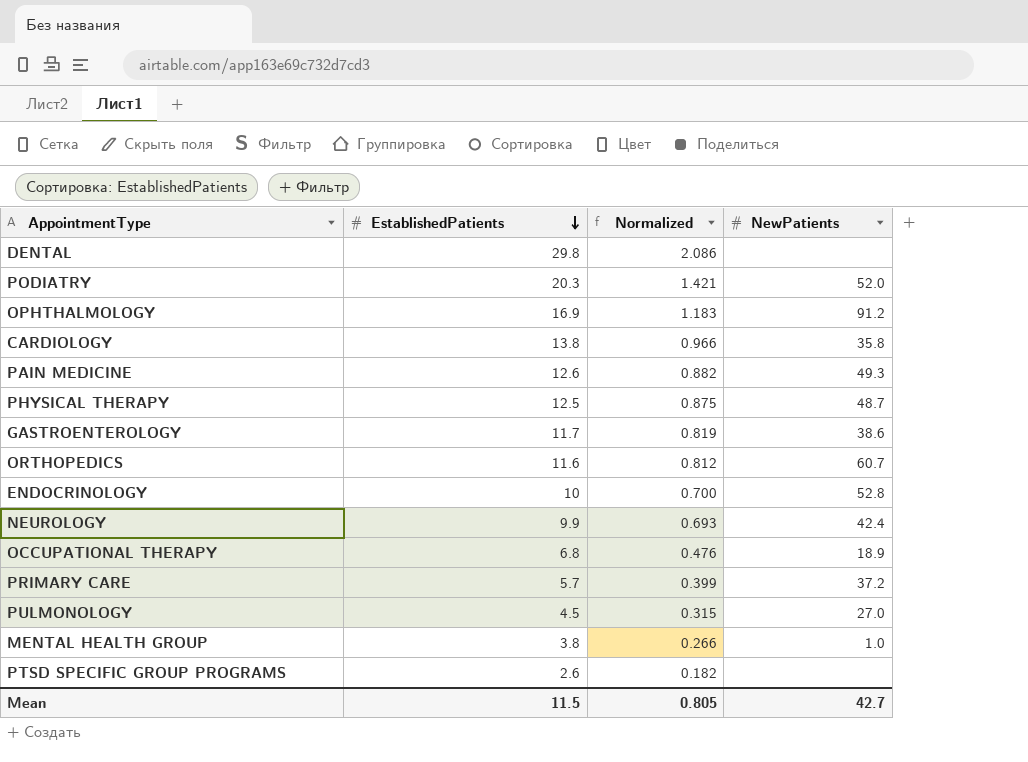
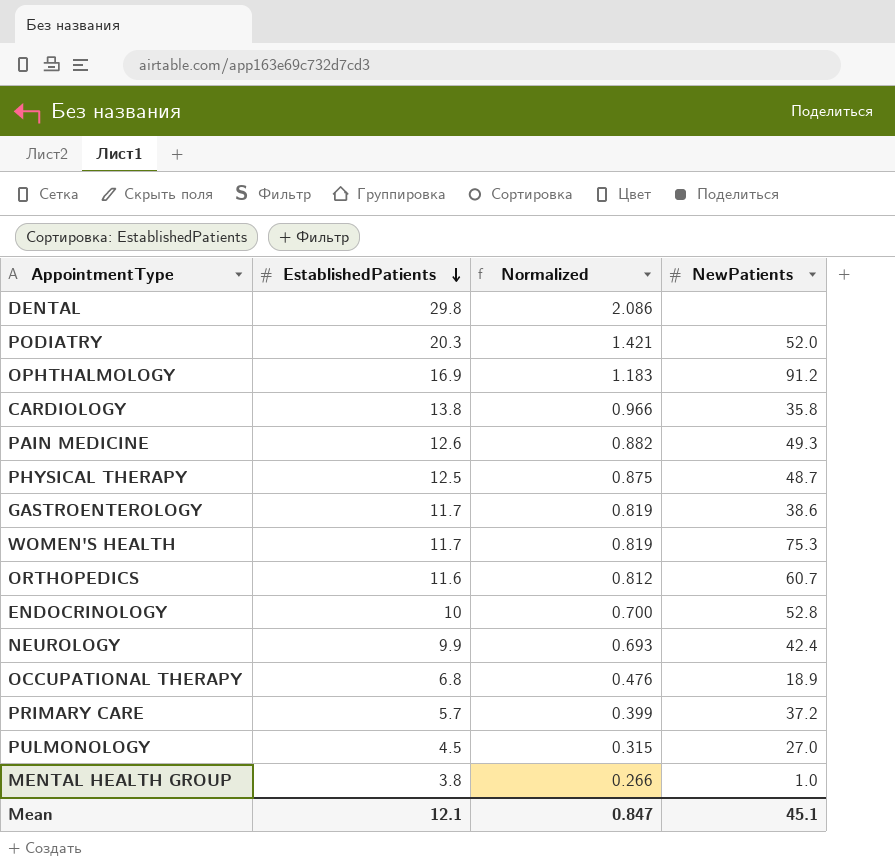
row PTSD SPECIFIC GROUP PROGRAMS: 2.6 | 0.182 | none -> none
row WOMEN'S HEALTH: none -> 11.7 | 0.819 | 75.3
Mean | EstablishedPatients: 11.5 -> 12.1
Mean | Normalized: 0.805 -> 0.847
Mean | NewPatients: 42.7 -> 45.1

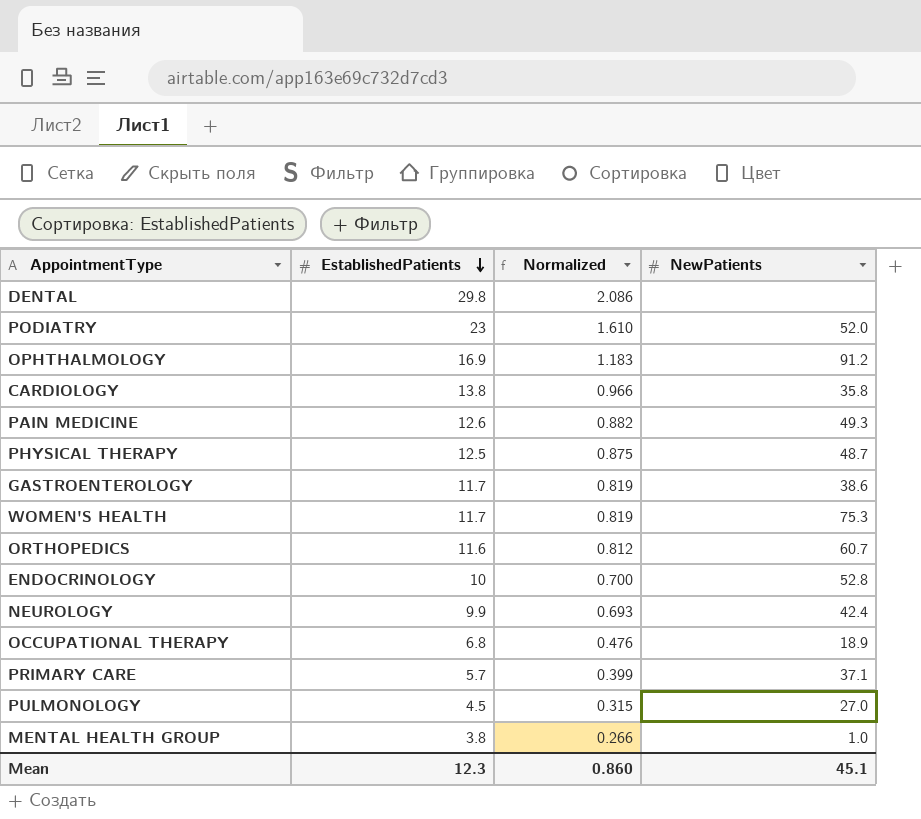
PODIATRY | EstablishedPatients: 20.3 -> 23
PODIATRY | Normalized: 1.421 -> 1.610
PRIMARY CARE | NewPatients: 37.2 -> 37.1
Mean | EstablishedPatients: 12.1 -> 12.3
Mean | Normalized: 0.847 -> 0.860

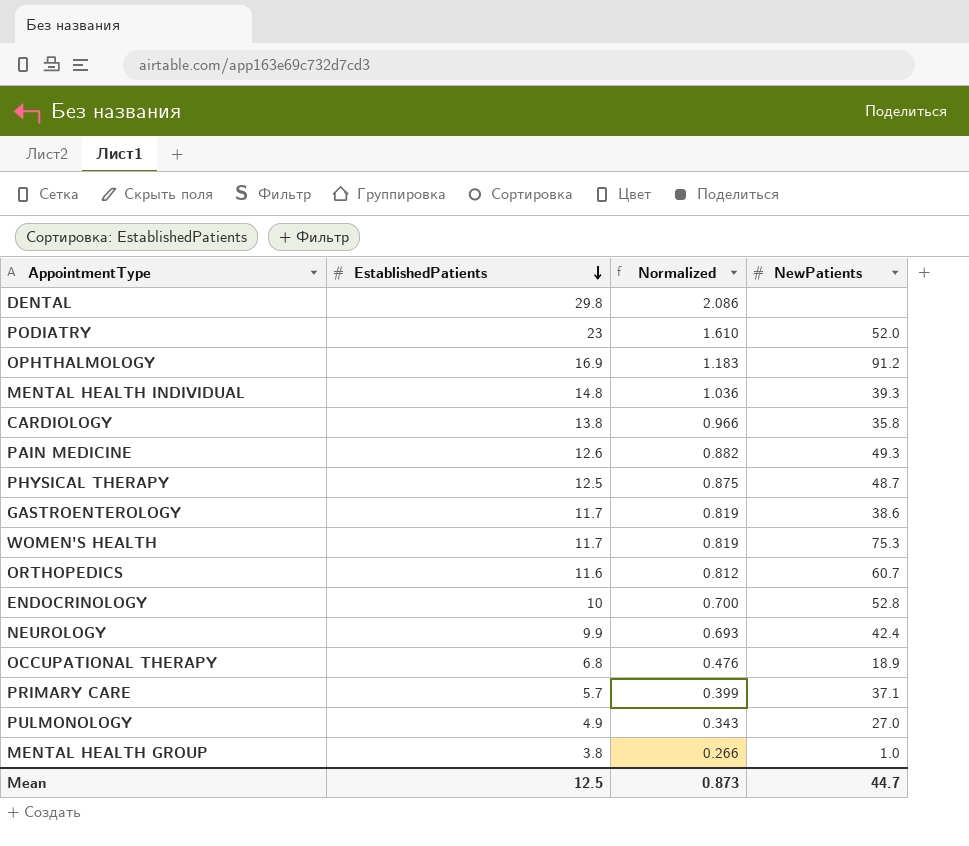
row MENTAL HEALTH INDIVIDUAL: none -> 14.8 | 1.036 | 39.3
PULMONOLOGY | EstablishedPatients: 4.5 -> 4.9
PULMONOLOGY | Normalized: 0.315 -> 0.343
Mean | EstablishedPatients: 12.3 -> 12.5
Mean | Normalized: 0.860 -> 0.873
Mean | NewPatients: 45.1 -> 44.7

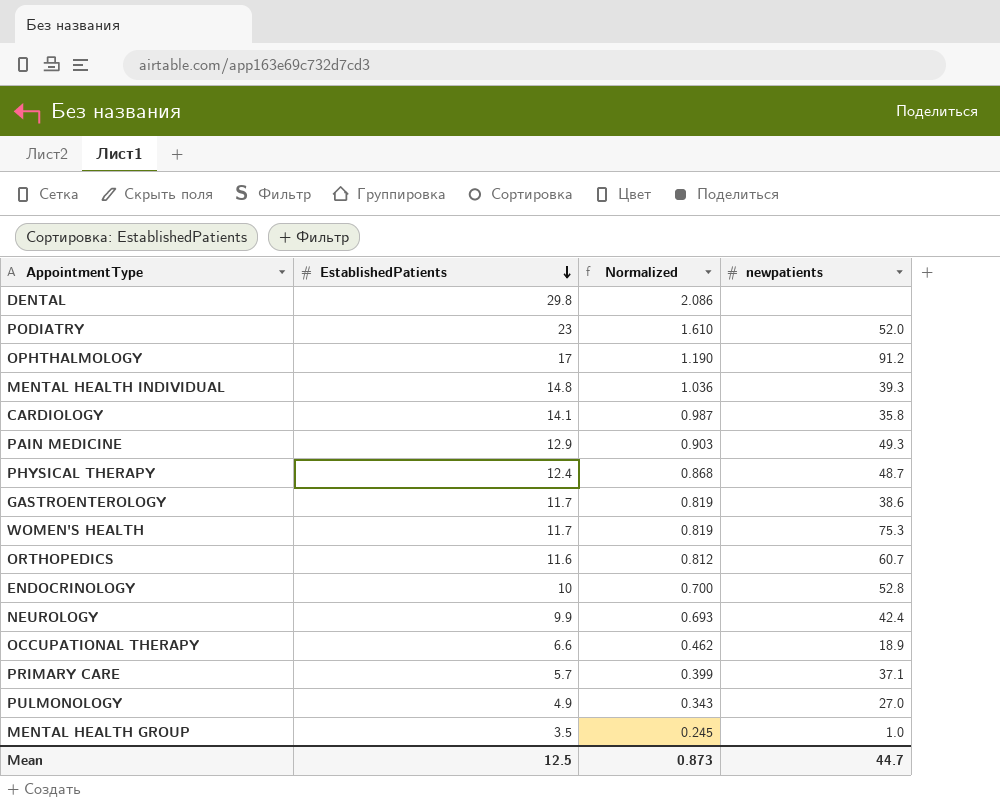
column name: NewPatients -> newpatients
OPHTHALMOLOGY | EstablishedPatients: 16.9 -> 17
OPHTHALMOLOGY | Normalized: 1.183 -> 1.190
CARDIOLOGY | EstablishedPatients: 13.8 -> 14.1
CARDIOLOGY | Normalized: 0.966 -> 0.987
PAIN MEDICINE | EstablishedPatients: 12.6 -> 12.9
PAIN MEDICINE | Normalized: 0.882 -> 0.903
PHYSICAL THERAPY | EstablishedPatients: 12.5 -> 12.4
PHYSICAL THERAPY | Normalized: 0.875 -> 0.868
OCCUPATIONAL THERAPY | EstablishedPatients: 6.8 -> 6.6
OCCUPATIONAL THERAPY | Normalized: 0.476 -> 0.462
MENTAL HEALTH GROUP | EstablishedPatients: 3.8 -> 3.5
MENTAL HEALTH GROUP | Normalized: 0.266 -> 0.245

